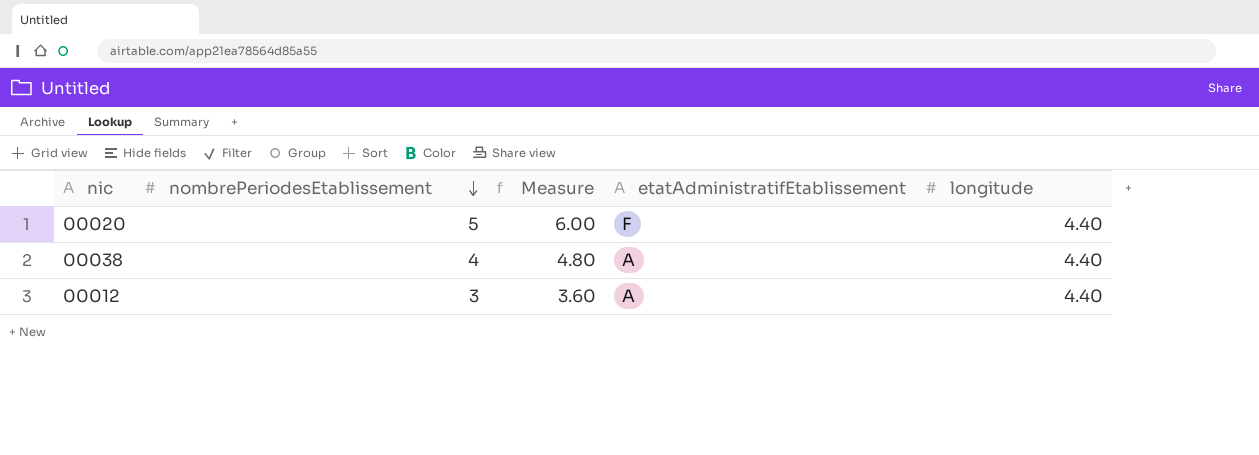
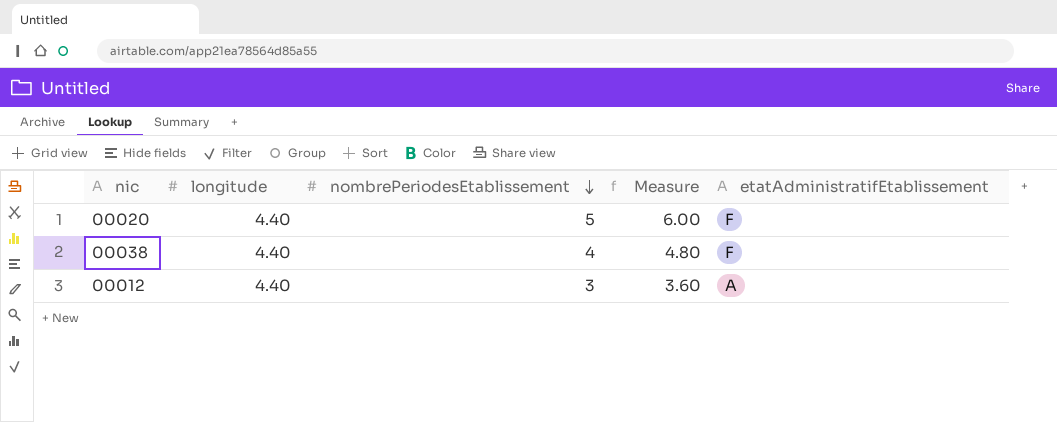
column longitude | position: 5 -> 2
00038 | etatAdministratifEtablissement: A -> F

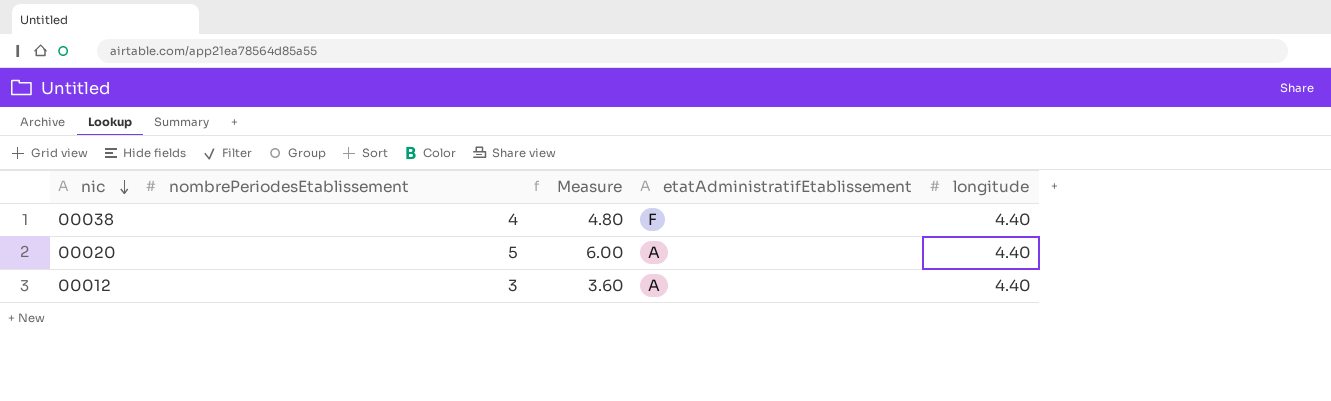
row order: nombrePeriodesEtablissement descending -> nic descending
column longitude | position: 2 -> 5
00020 | etatAdministratifEtablissement: F -> A

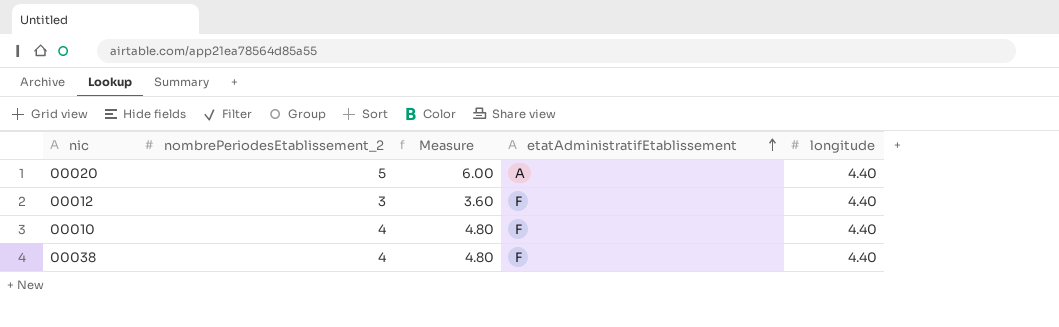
row order: nic descending -> etatAdministratifEtablissement ascending
column name: nombrePeriodesEtablissement -> nombrePeriodesEtablissement_2
00012 | etatAdministratifEtablissement: A -> F
row 00010: none -> 4 | 4.80 | F | 4.40

